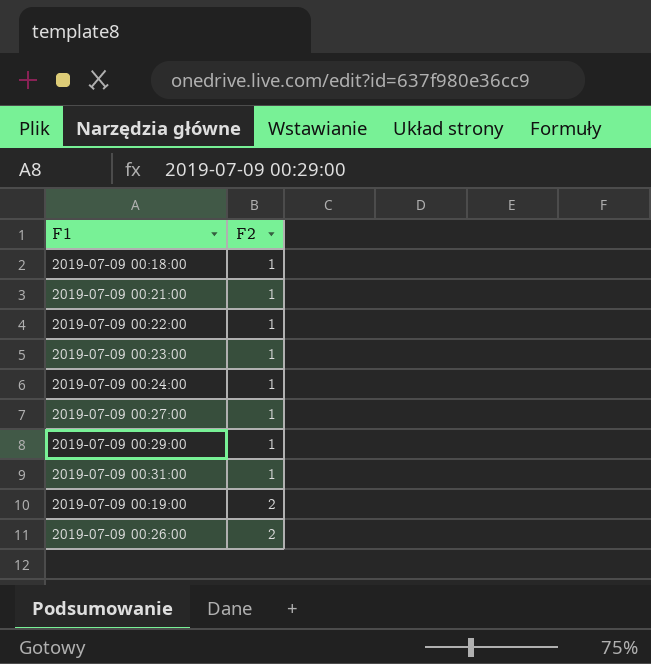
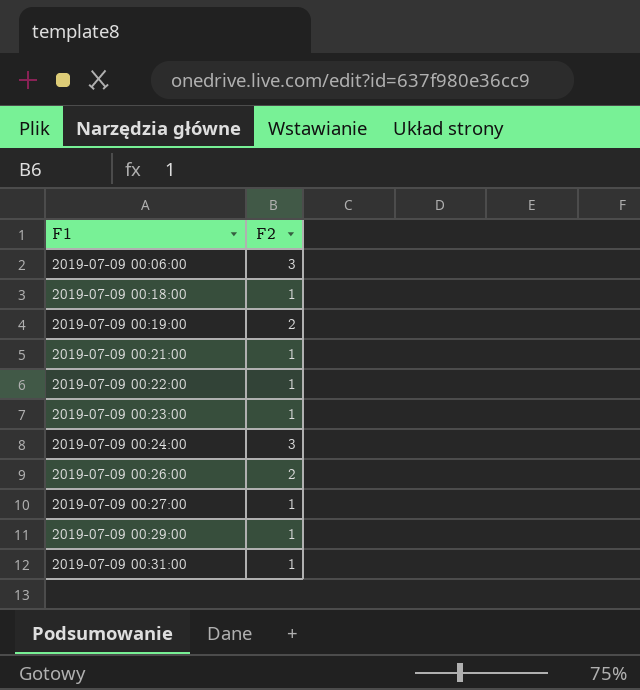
row order: F2 ascending -> F1 ascending
row 2019-07-09 00:06:00: none -> 3
2019-07-09 00:24:00 | F2: 1 -> 3

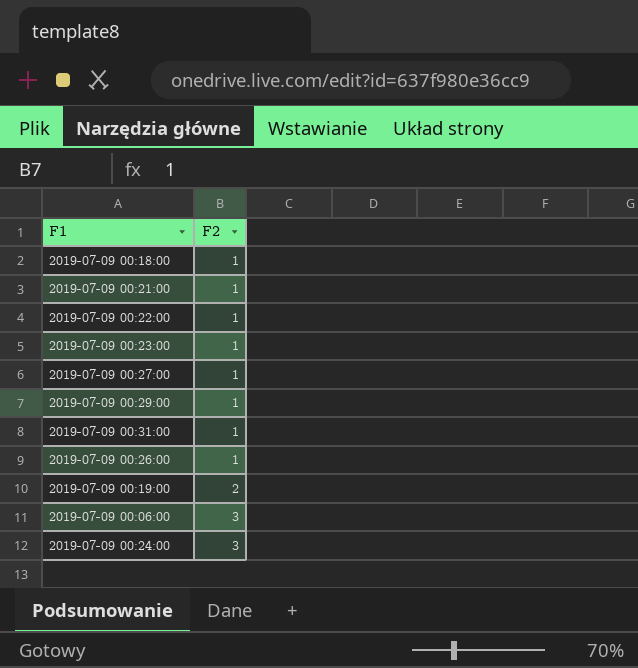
row order: F1 ascending -> F2 ascending
2019-07-09 00:26:00 | F2: 2 -> 1

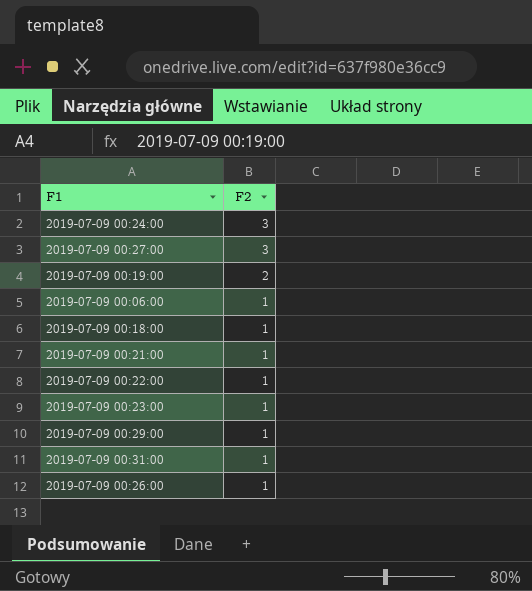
row order: F2 ascending -> F2 descending
2019-07-09 00:27:00 | F2: 1 -> 3
2019-07-09 00:06:00 | F2: 3 -> 1

